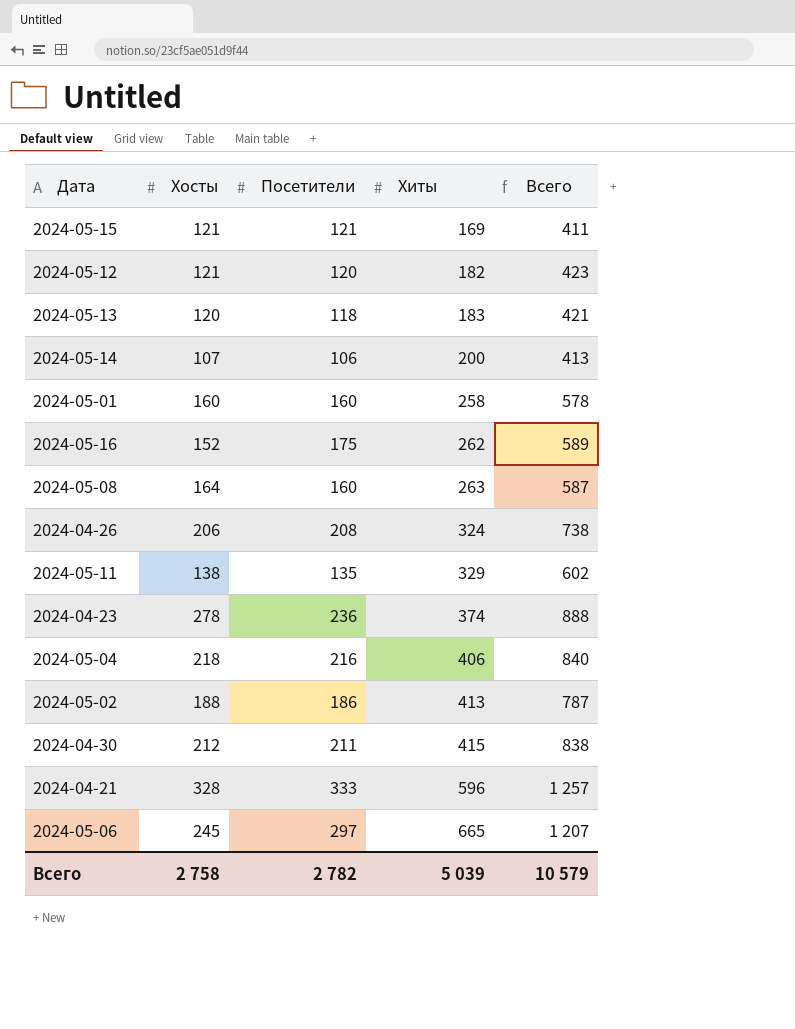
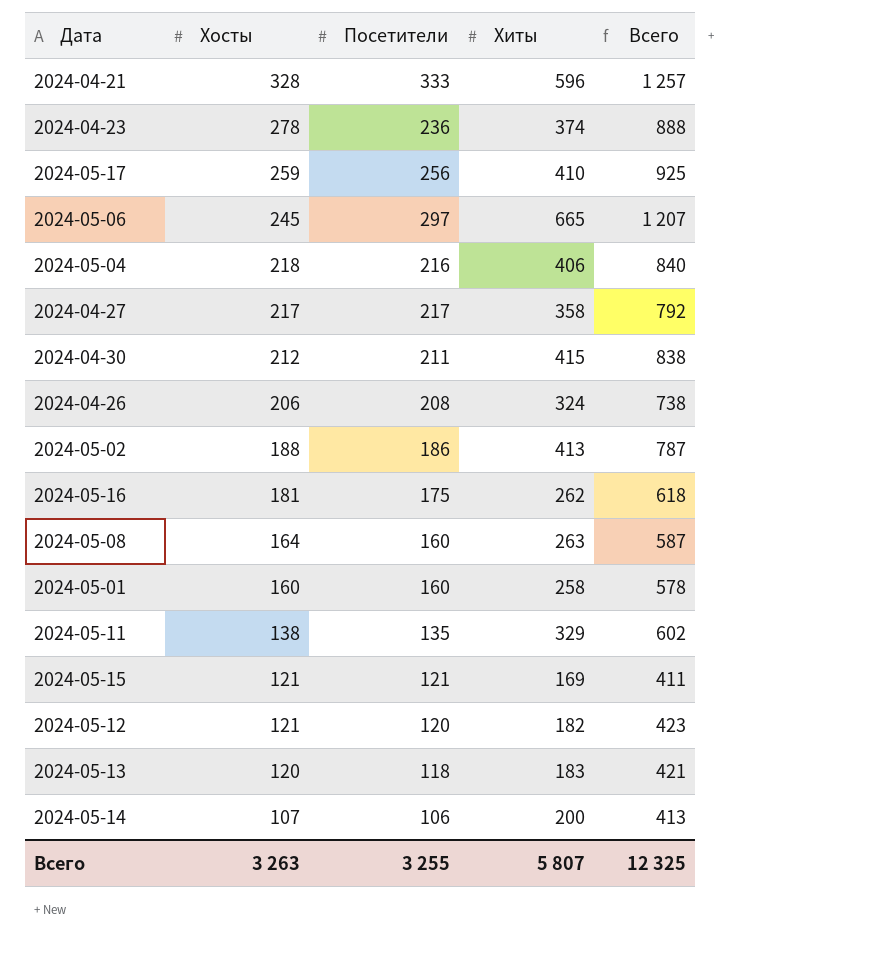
row order: Хиты ascending -> Хосты descending
row 2024-05-17: none -> 259 | 256 | 410 | 925
row 2024-04-27: none -> 217 | 217 | 358 | 792
2024-05-16 | Хосты: 152 -> 181
2024-05-16 | Всего: 589 -> 618
Всего | Хосты: 2 758 -> 3 263
Всего | Посетители: 2 782 -> 3 255
Всего | Хиты: 5 039 -> 5 807
Всего | Всего: 10 579 -> 12 325

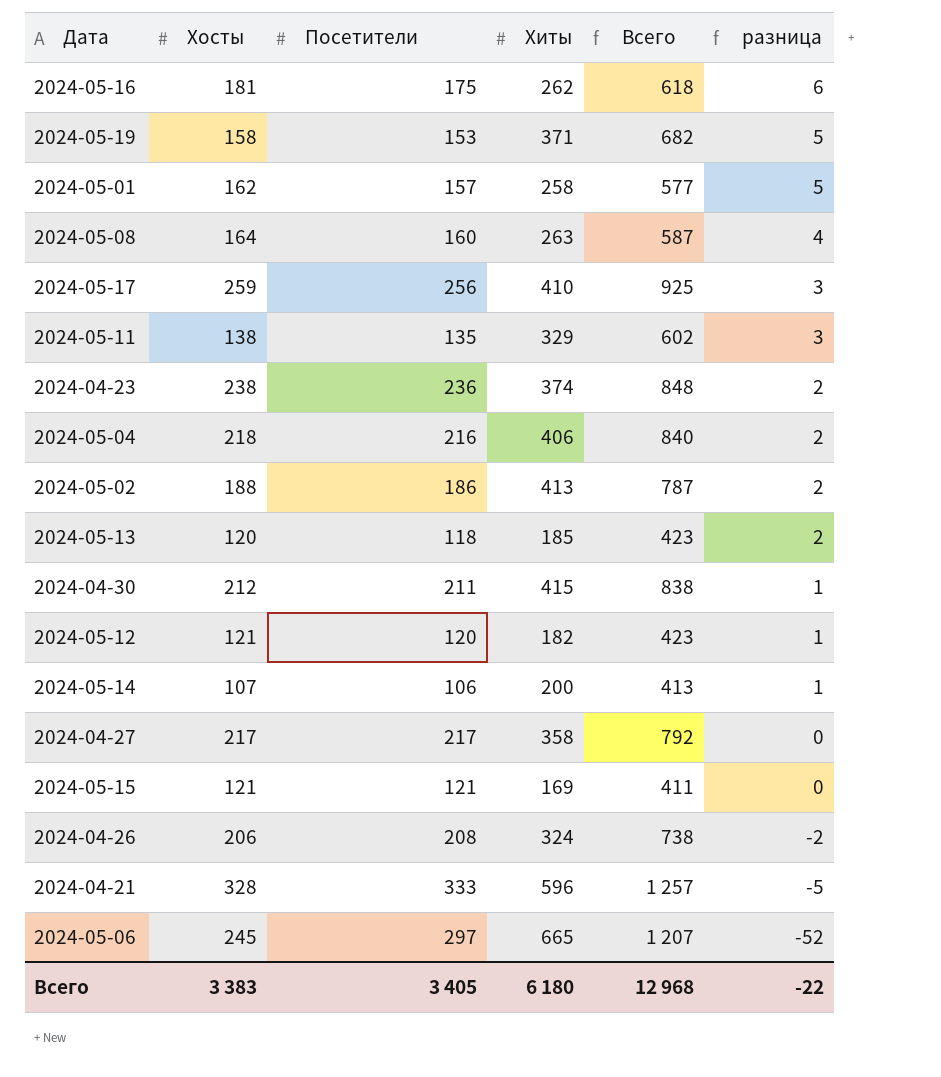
row order: Хосты descending -> разница descending
column разница | formula: none -> [Хосты] - [Посетители]
row 2024-05-19: none -> 158 | 153 | 371 | 682 | 5
2024-05-01 | Хосты: 160 -> 162
2024-05-01 | Посетители: 160 -> 157
2024-05-01 | Всего: 578 -> 577
2024-04-23 | Хосты: 278 -> 238
2024-04-23 | Всего: 888 -> 848
2024-05-13 | Хиты: 183 -> 185
2024-05-13 | Всего: 421 -> 423
Всего | Хосты: 3 263 -> 3 383
Всего | Посетители: 3 255 -> 3 405
Всего | Хиты: 5 807 -> 6 180
Всего | Всего: 12 325 -> 12 968

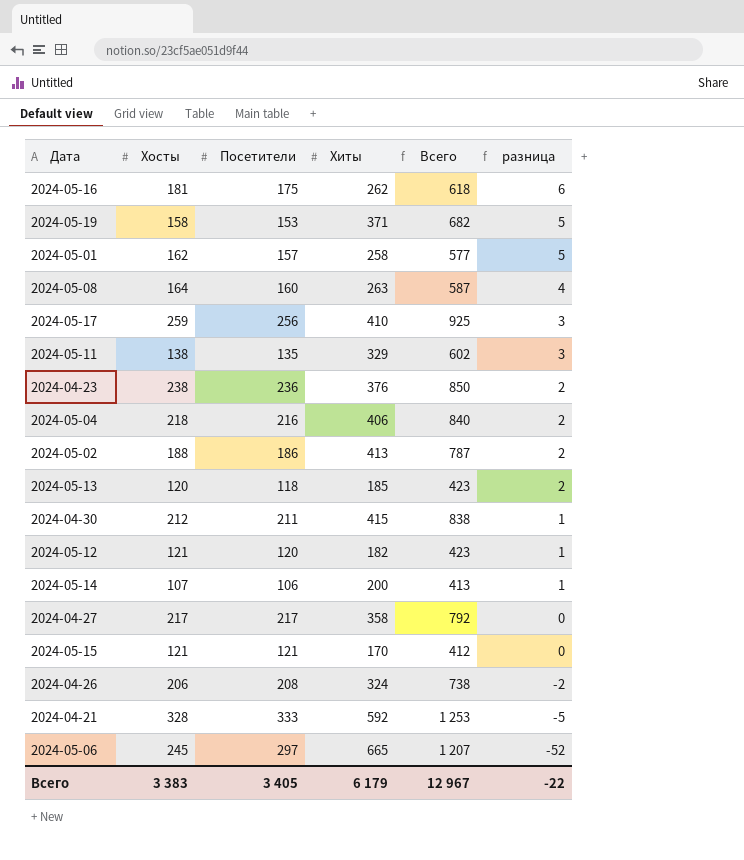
2024-04-23 | Хиты: 374 -> 376
2024-04-23 | Всего: 848 -> 850
2024-05-15 | Хиты: 169 -> 170
2024-05-15 | Всего: 411 -> 412
2024-04-21 | Хиты: 596 -> 592
2024-04-21 | Всего: 1 257 -> 1 253
Всего | Хиты: 6 180 -> 6 179
Всего | Всего: 12 968 -> 12 967

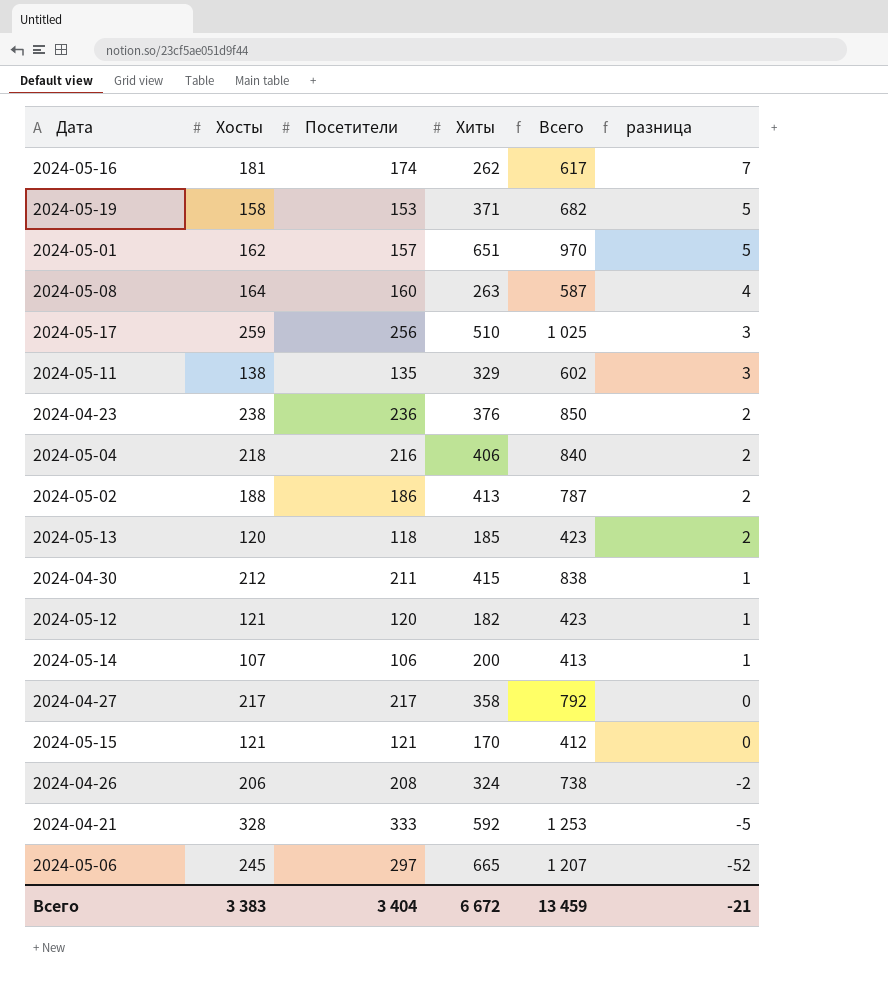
2024-05-16 | Посетители: 175 -> 174
2024-05-16 | Всего: 618 -> 617
2024-05-16 | разница: 6 -> 7
2024-05-01 | Хиты: 258 -> 651
2024-05-01 | Всего: 577 -> 970
2024-05-17 | Хиты: 410 -> 510
2024-05-17 | Всего: 925 -> 1 025
Всего | Посетители: 3 405 -> 3 404
Всего | Хиты: 6 179 -> 6 672
Всего | Всего: 12 967 -> 13 459
Всего | разница: -22 -> -21

